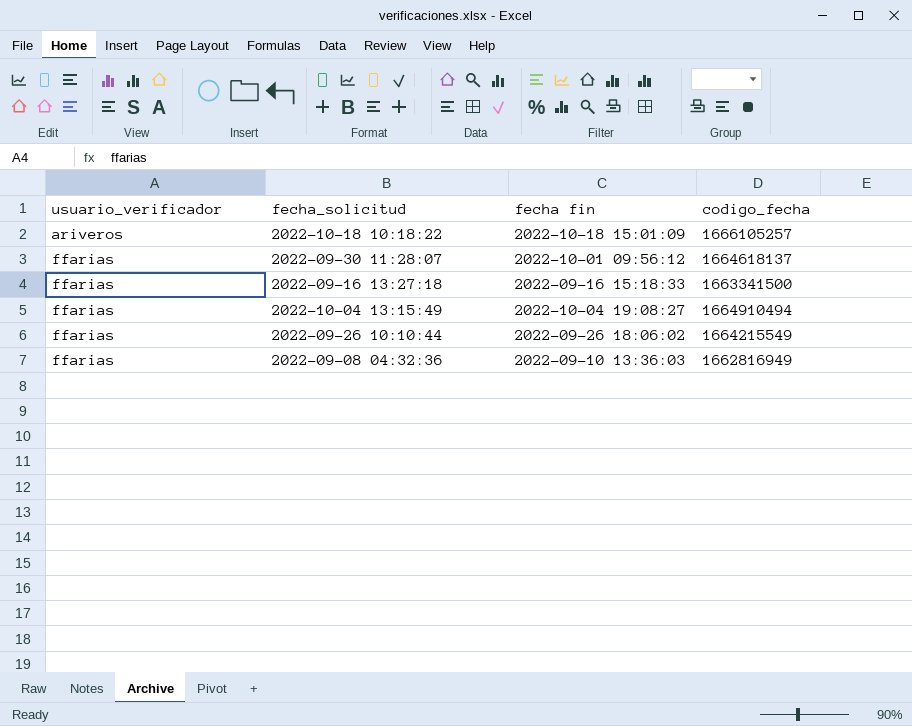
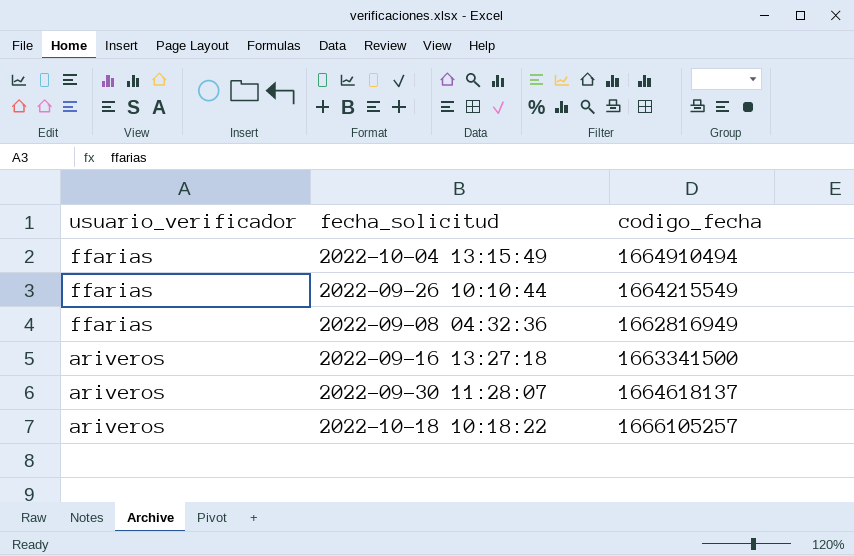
row order: usuario_verificador ascending -> usuario_verificador descending
column fecha fin | position: 3 -> none
2022-09-16 13:27:18 | usuario_verificador: ffarias -> ariveros
2022-09-30 11:28:07 | usuario_verificador: ffarias -> ariveros

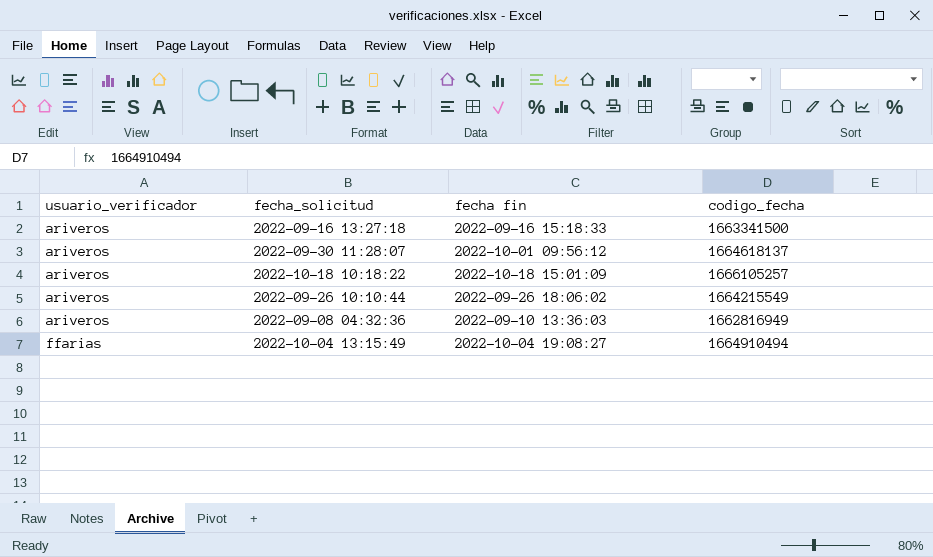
row order: usuario_verificador descending -> usuario_verificador ascending
column fecha fin | position: none -> 3
2022-09-26 10:10:44 | usuario_verificador: ffarias -> ariveros
2022-09-08 04:32:36 | usuario_verificador: ffarias -> ariveros

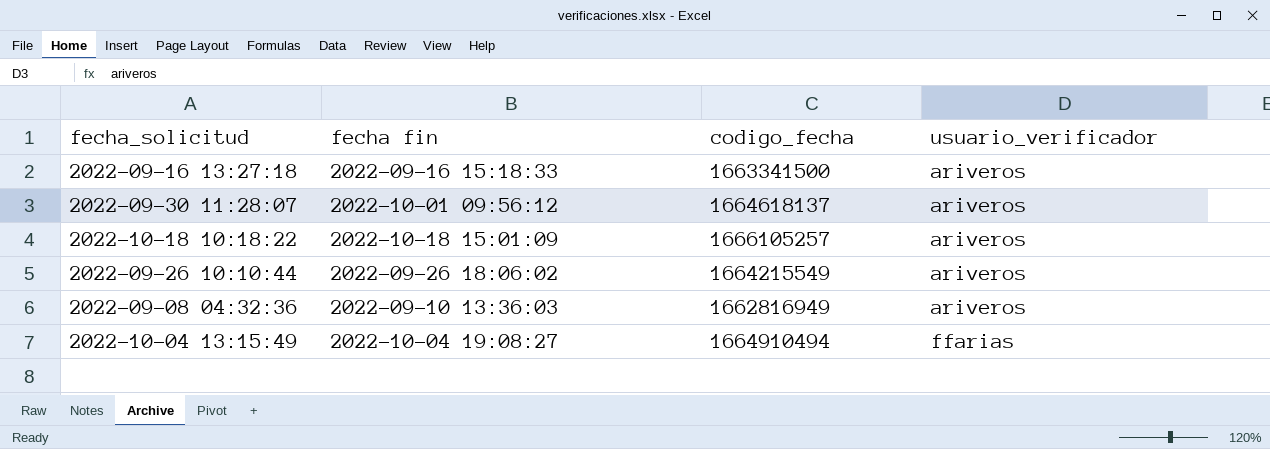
column usuario_verificador | position: 1 -> 4

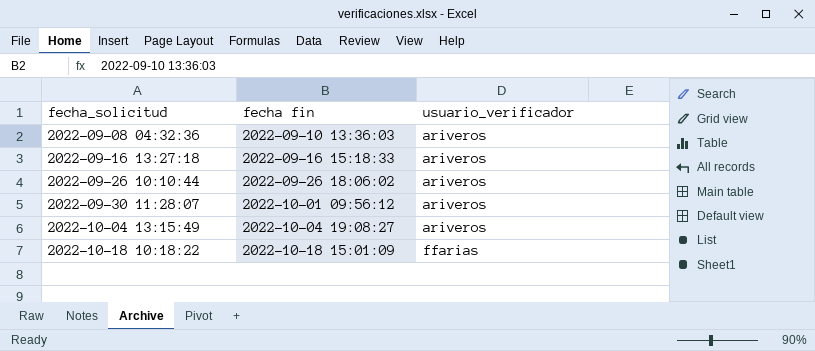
row order: usuario_verificador ascending -> fecha_solicitud ascending
column codigo_fecha | position: 3 -> none
2022-10-04 13:15:49 | usuario_verificador: ffarias -> ariveros
2022-10-18 10:18:22 | usuario_verificador: ariveros -> ffarias

